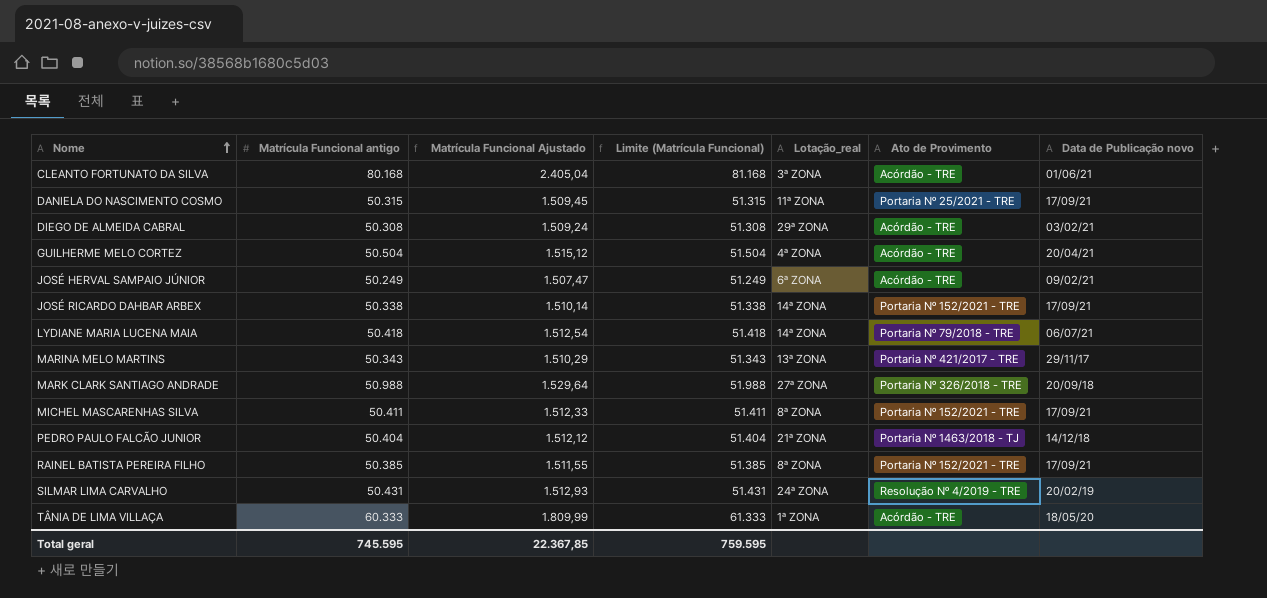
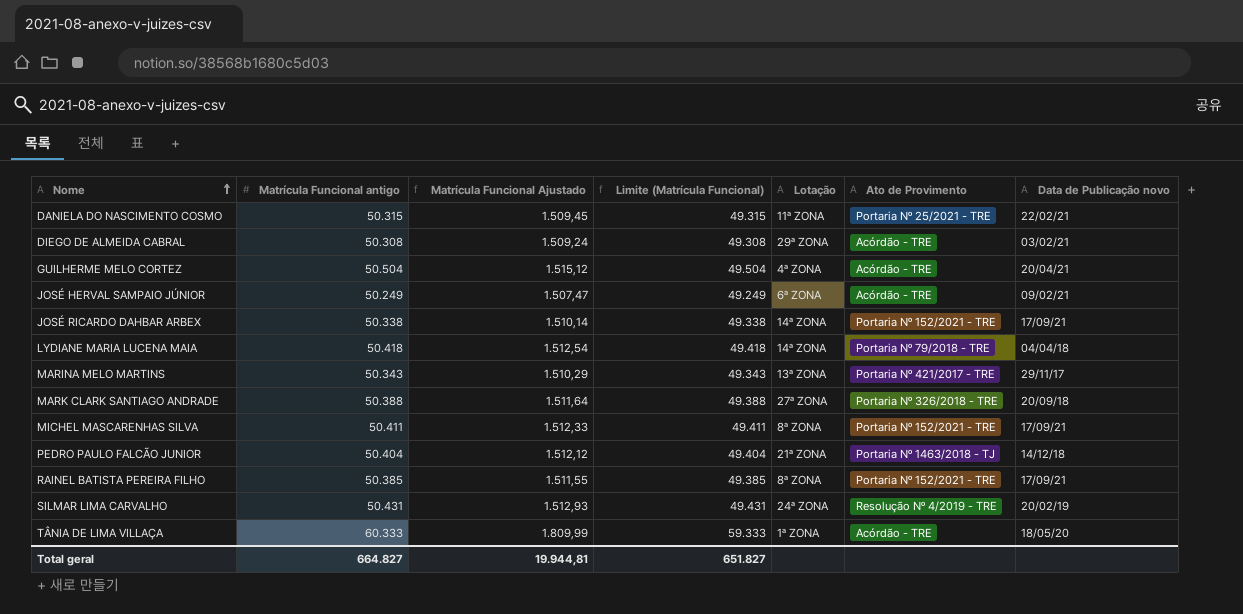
column Limite (Matrícula Funcional) | formula: [Matrícula Funcional antigo] + 1000 -> [Matrícula Funcional antigo] - 1000
column name: Lotação_real -> Lotação
row CLEANTO FORTUNATO DA SILVA: 80.168 | 2.405,04 | 81.168 | 3ª ZONA | Acórdão - TRE | 01/06/21 -> none
DANIELA DO NASCIMENTO COSMO | Data de Publicação novo: 17/09/21 -> 22/02/21
LYDIANE MARIA LUCENA MAIA | Data de Publicação novo: 06/07/21 -> 04/04/18
MARK CLARK SANTIAGO ANDRADE | Matrícula Funcional antigo: 50.988 -> 50.388
MARK CLARK SANTIAGO ANDRADE | Matrícula Funcional Ajustado: 1.529,64 -> 1.511,64
Total geral | Matrícula Funcional antigo: 745.595 -> 664.827
Total geral | Matrícula Funcional Ajustado: 22.367,85 -> 19.944,81
Total geral | Limite (Matrícula Funcional): 759.595 -> 651.827

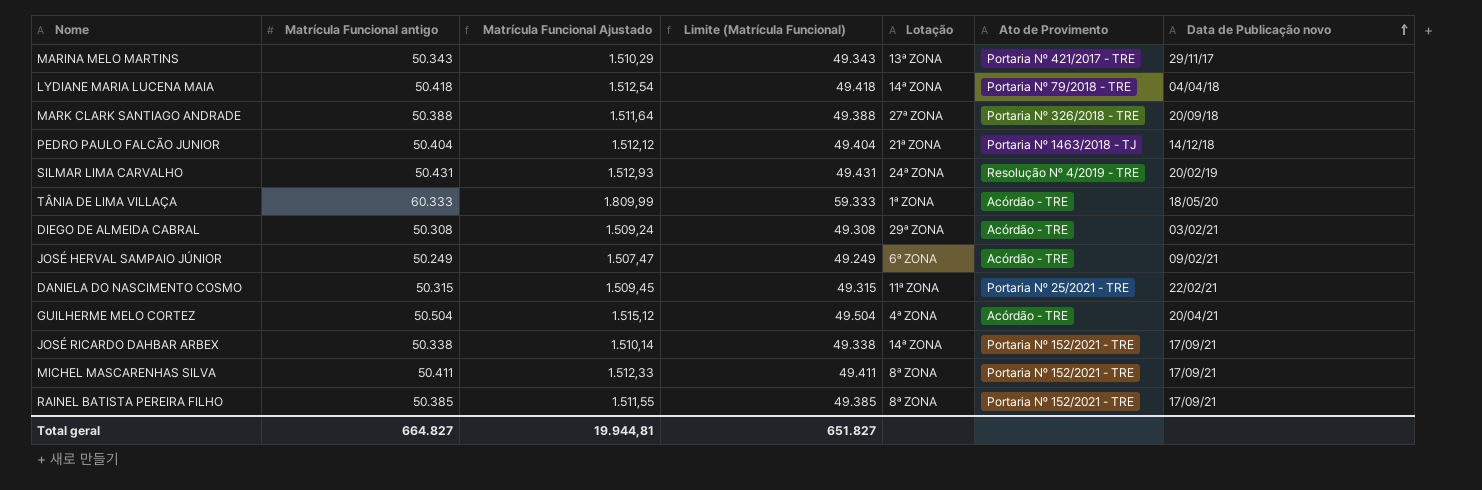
row order: Nome ascending -> Data de Publicação novo ascending

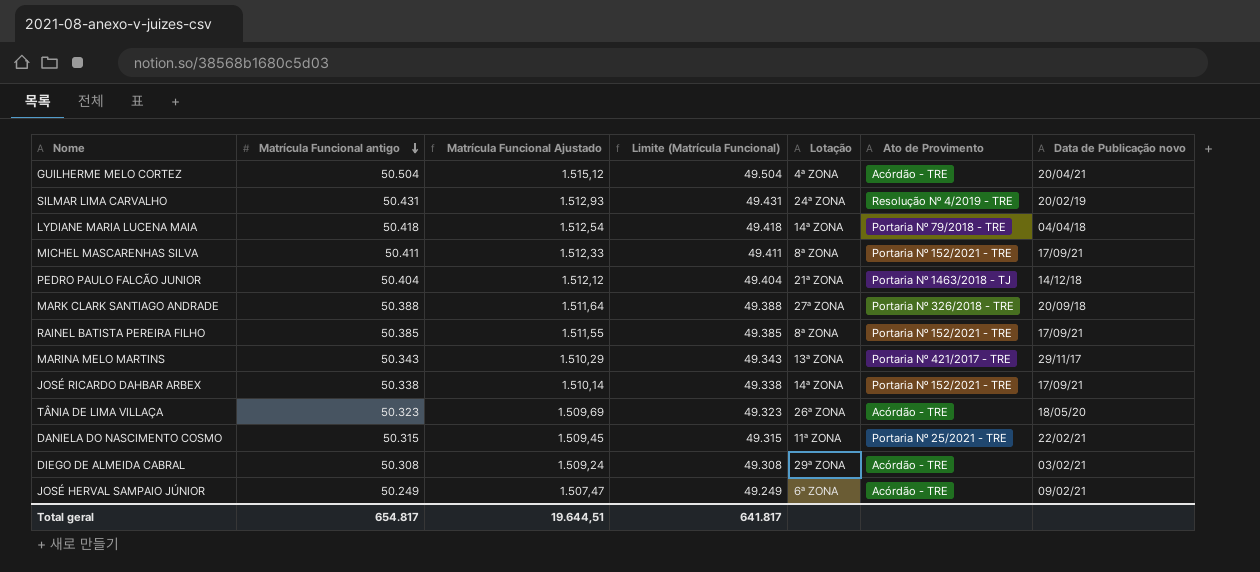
row order: Data de Publicação novo ascending -> Matrícula Funcional antigo descending
TÂNIA DE LIMA VILLAÇA | Matrícula Funcional antigo: 60.333 -> 50.323
TÂNIA DE LIMA VILLAÇA | Matrícula Funcional Ajustado: 1.809,99 -> 1.509,69
TÂNIA DE LIMA VILLAÇA | Limite (Matrícula Funcional): 59.333 -> 49.323
TÂNIA DE LIMA VILLAÇA | Lotação: 1ª ZONA -> 26ª ZONA
Total geral | Matrícula Funcional antigo: 664.827 -> 654.817
Total geral | Matrícula Funcional Ajustado: 19.944,81 -> 19.644,51
Total geral | Limite (Matrícula Funcional): 651.827 -> 641.817

